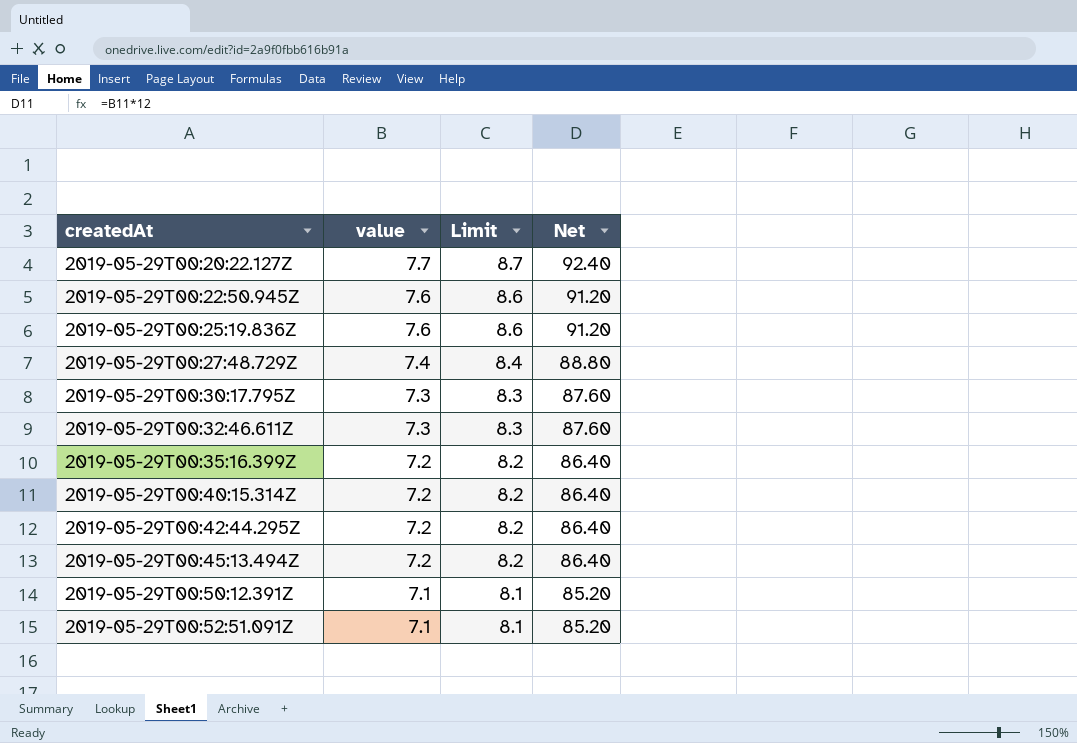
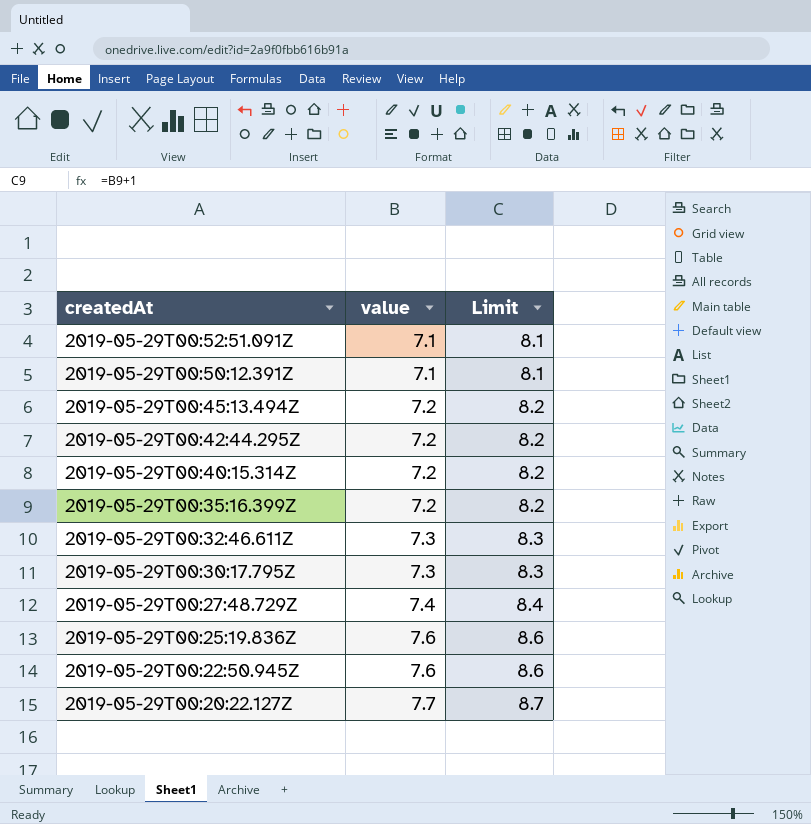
row order: createdAt ascending -> createdAt descending
column Net | formula: [value] * 12 -> none

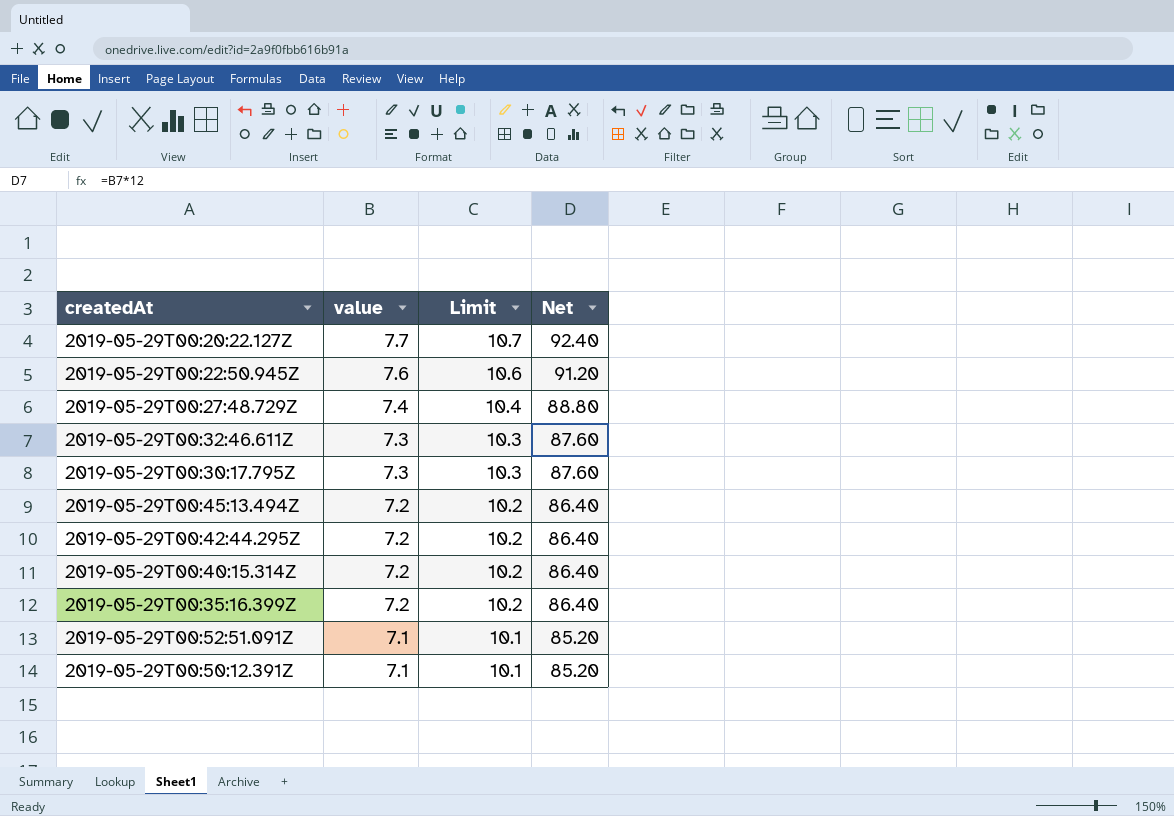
row order: createdAt descending -> value descending
column Limit | formula: [value] + 1 -> [value] + 3
column Net | formula: none -> [value] * 12
row 2019-05-29T00:25:19.836Z: 7.6 | 8.6 -> none

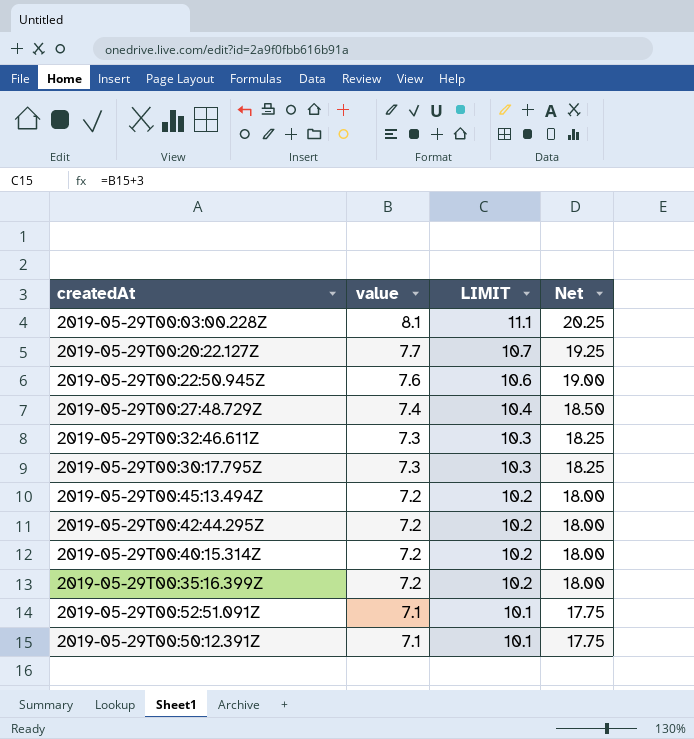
column name: Limit -> LIMIT
column Net | formula: [value] * 12 -> [value] * 2.5
row 2019-05-29T00:03:00.228Z: none -> 8.1 | 11.1 | 20.25

